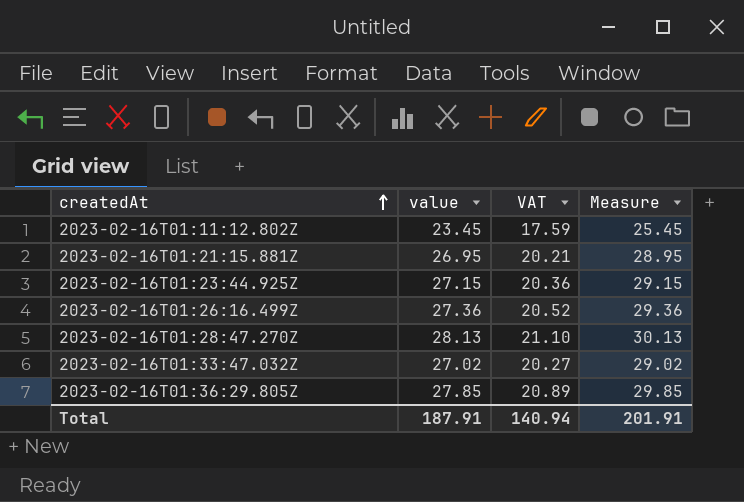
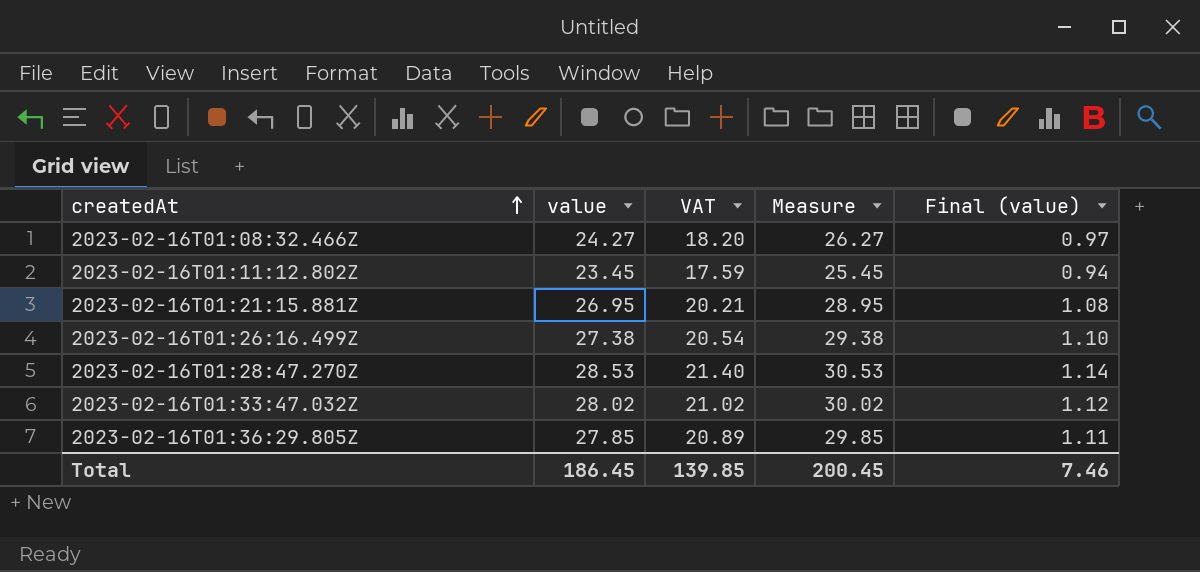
column Final (value) | formula: none -> [value] * 0.04
row 2023-02-16T01:23:44.925Z: 27.15 | 20.36 | 29.15 -> none
row 2023-02-16T01:08:32.466Z: none -> 24.27 | 18.20 | 26.27 | 0.97
2023-02-16T01:26:16.499Z | value: 27.36 -> 27.38
2023-02-16T01:26:16.499Z | VAT: 20.52 -> 20.54
2023-02-16T01:26:16.499Z | Measure: 29.36 -> 29.38
2023-02-16T01:28:47.270Z | value: 28.13 -> 28.53
2023-02-16T01:28:47.270Z | VAT: 21.10 -> 21.40
2023-02-16T01:28:47.270Z | Measure: 30.13 -> 30.53
2023-02-16T01:33:47.032Z | value: 27.02 -> 28.02
2023-02-16T01:33:47.032Z | VAT: 20.27 -> 21.02
2023-02-16T01:33:47.032Z | Measure: 29.02 -> 30.02
Total | value: 187.91 -> 186.45
Total | VAT: 140.94 -> 139.85
Total | Measure: 201.91 -> 200.45

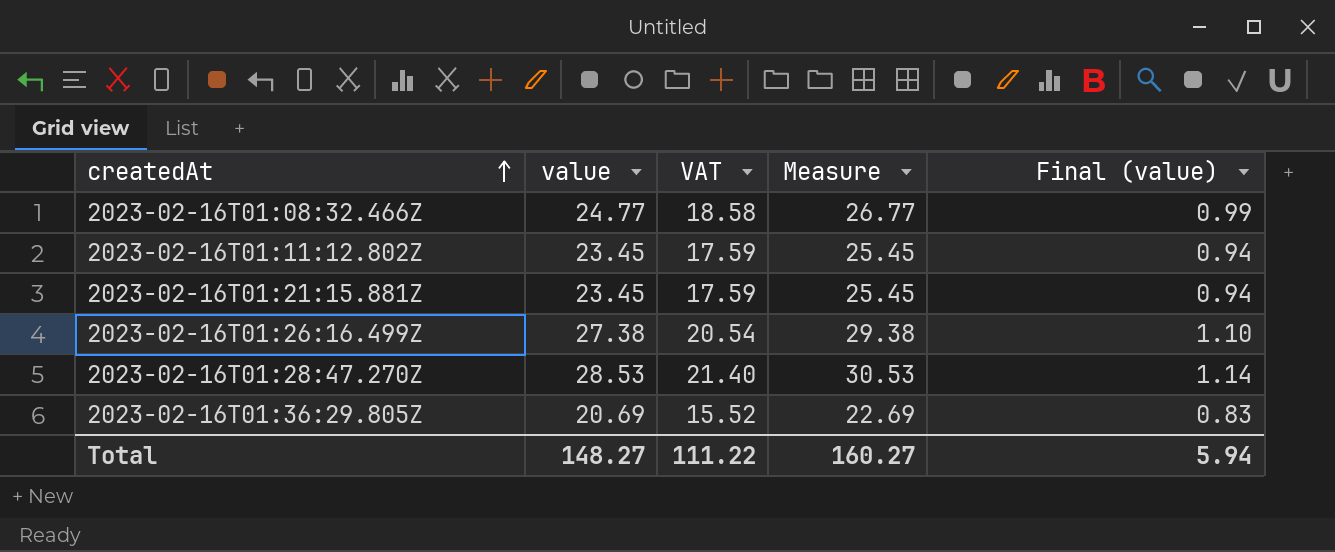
row 2023-02-16T01:33:47.032Z: 28.02 | 21.02 | 30.02 | 1.12 -> none
2023-02-16T01:08:32.466Z | value: 24.27 -> 24.77
2023-02-16T01:08:32.466Z | VAT: 18.20 -> 18.58
2023-02-16T01:08:32.466Z | Measure: 26.27 -> 26.77
2023-02-16T01:08:32.466Z | Final (value): 0.97 -> 0.99
2023-02-16T01:21:15.881Z | value: 26.95 -> 23.45
2023-02-16T01:21:15.881Z | VAT: 20.21 -> 17.59
2023-02-16T01:21:15.881Z | Measure: 28.95 -> 25.45
2023-02-16T01:21:15.881Z | Final (value): 1.08 -> 0.94
2023-02-16T01:36:29.805Z | value: 27.85 -> 20.69
2023-02-16T01:36:29.805Z | VAT: 20.89 -> 15.52
2023-02-16T01:36:29.805Z | Measure: 29.85 -> 22.69
2023-02-16T01:36:29.805Z | Final (value): 1.11 -> 0.83
Total | value: 186.45 -> 148.27
Total | VAT: 139.85 -> 111.22
Total | Measure: 200.45 -> 160.27
Total | Final (value): 7.46 -> 5.94

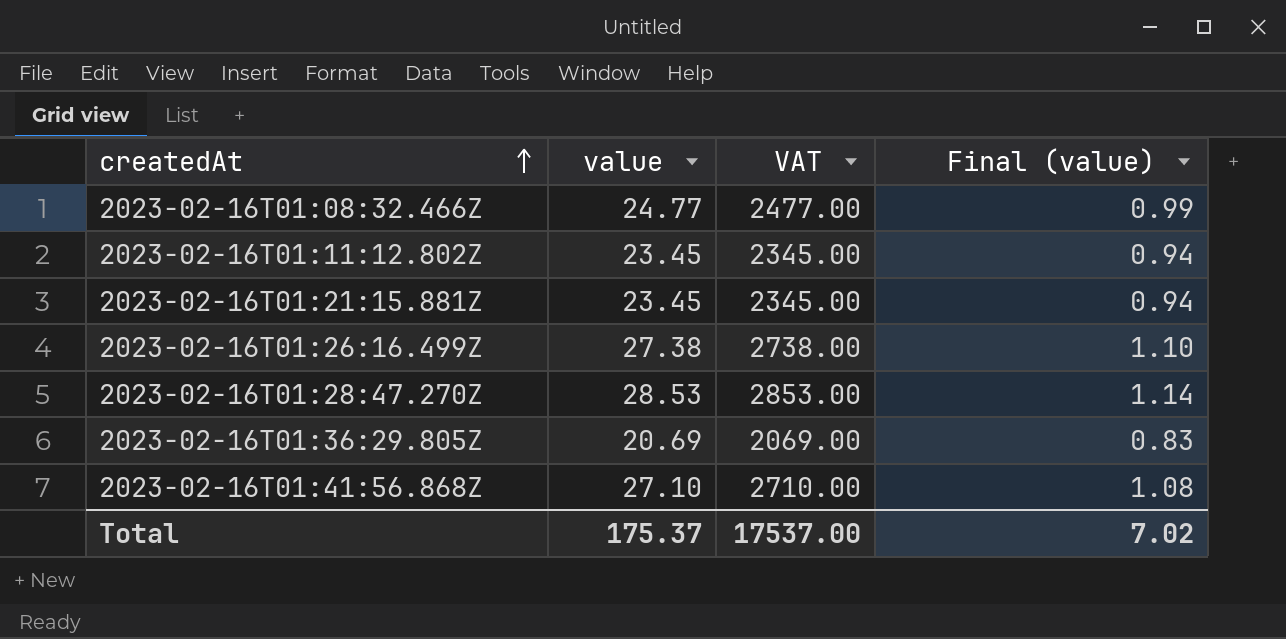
column Measure | formula: [value] + 2 -> none
column VAT | formula: [value] * 0.75 -> [value] * 100
row 2023-02-16T01:41:56.868Z: none -> 27.10 | 2710.00 | 1.08
Total | value: 148.27 -> 175.37
Total | VAT: 111.22 -> 17537.00
Total | Final (value): 5.94 -> 7.02

